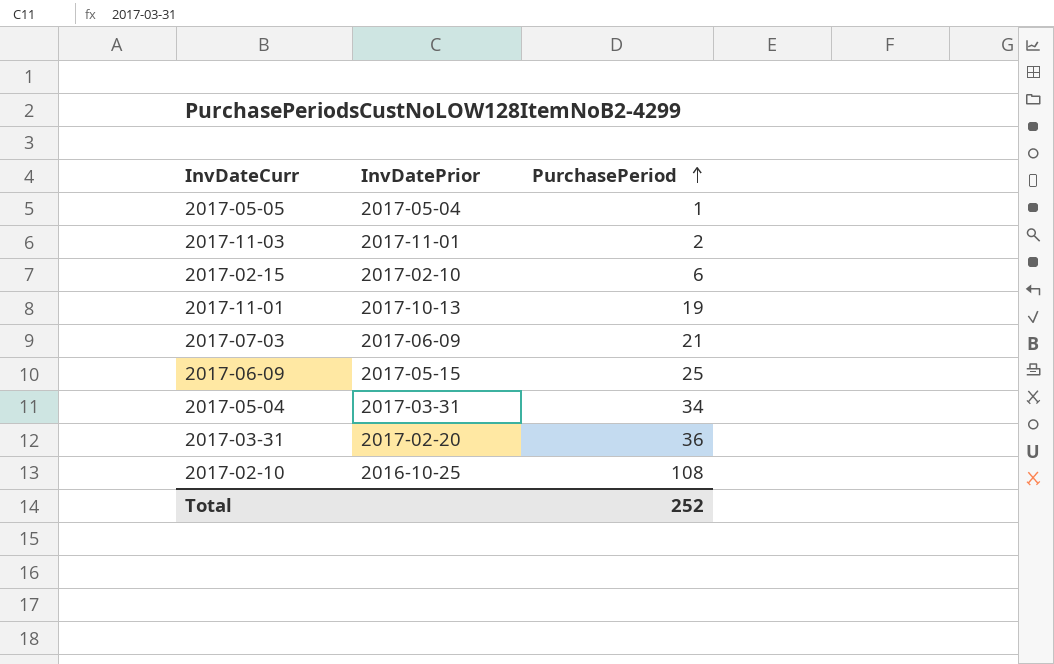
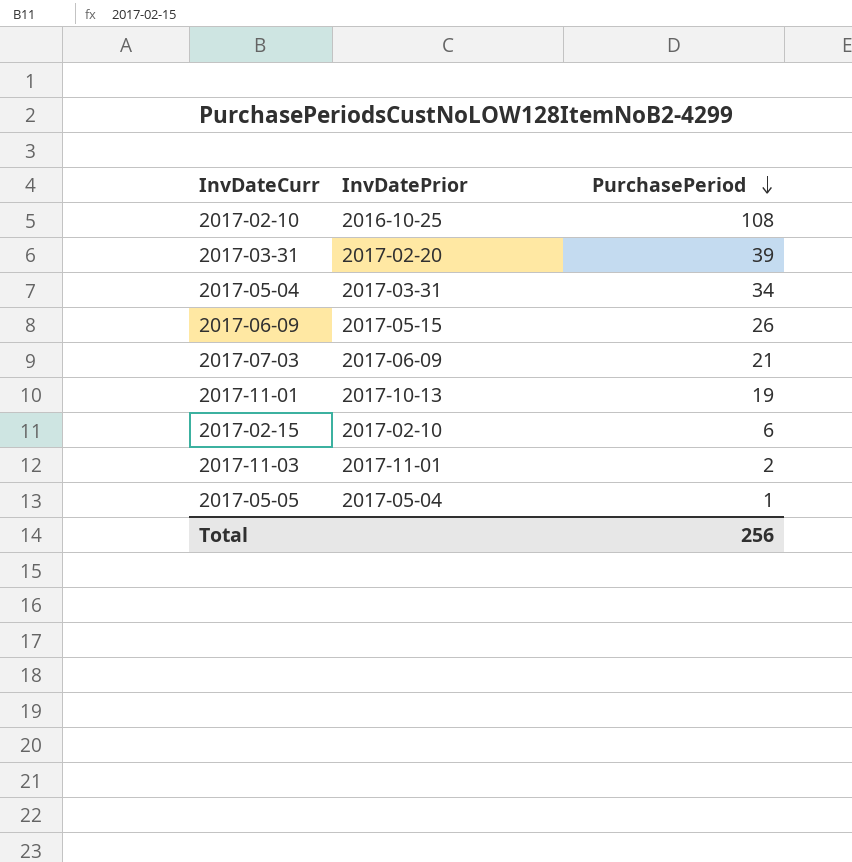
row order: PurchasePeriod ascending -> PurchasePeriod descending
2017-03-31 | PurchasePeriod: 36 -> 39
2017-06-09 | PurchasePeriod: 25 -> 26
Total | PurchasePeriod: 252 -> 256

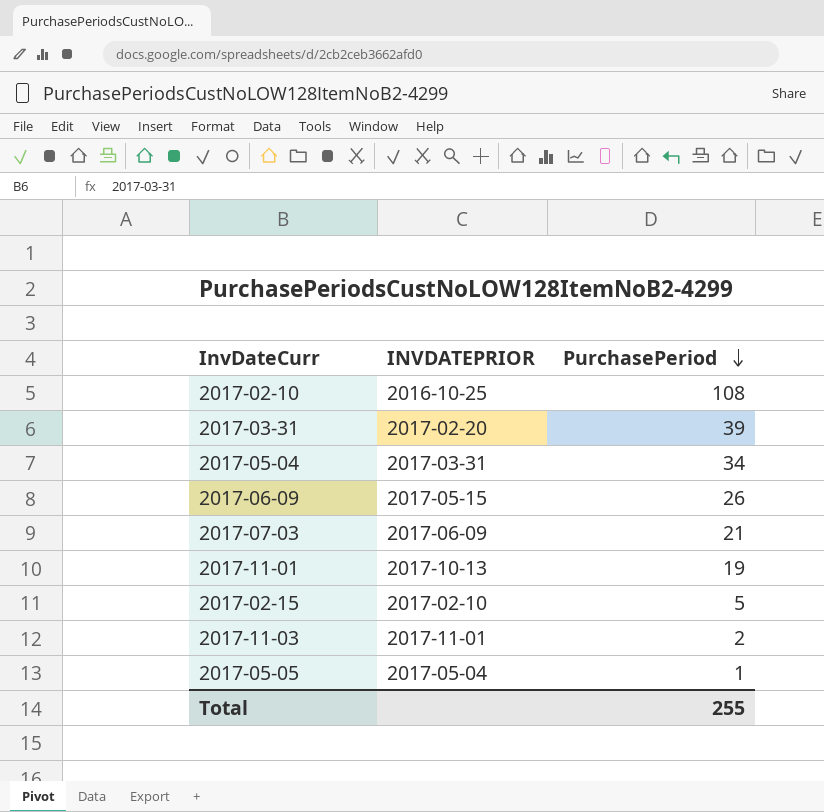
column name: InvDatePrior -> INVDATEPRIOR
2017-02-15 | PurchasePeriod: 6 -> 5
Total | PurchasePeriod: 256 -> 255

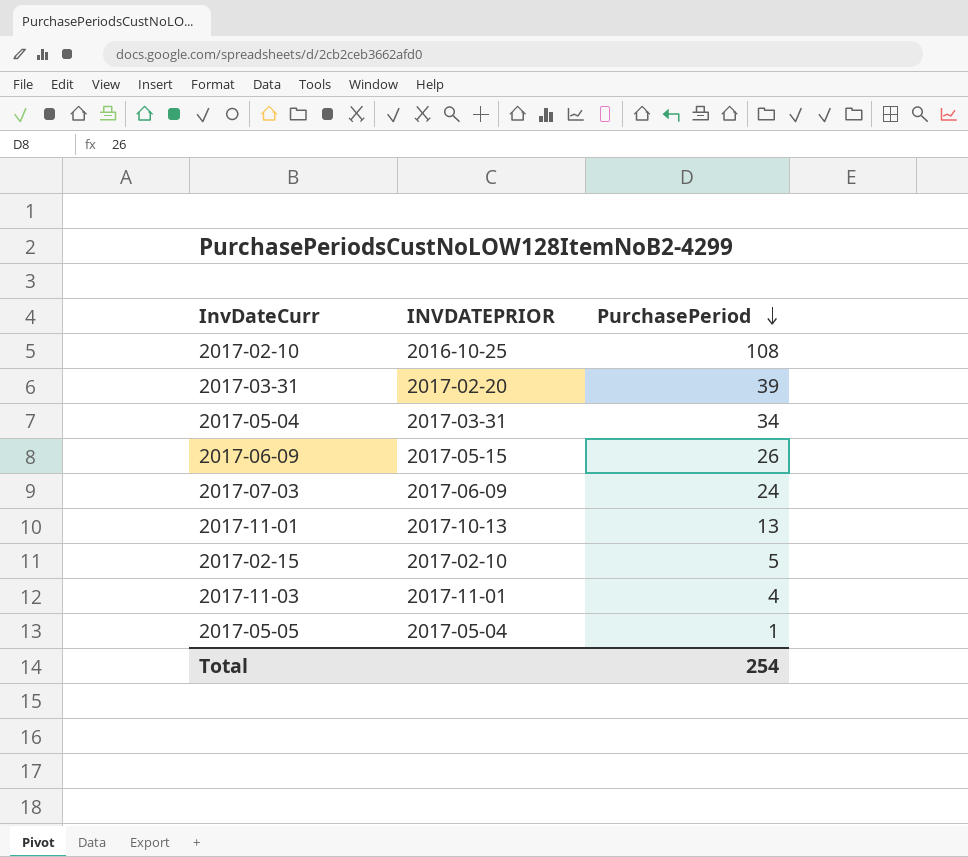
2017-07-03 | PurchasePeriod: 21 -> 24
2017-11-01 | PurchasePeriod: 19 -> 13
2017-11-03 | PurchasePeriod: 2 -> 4
Total | PurchasePeriod: 255 -> 254

